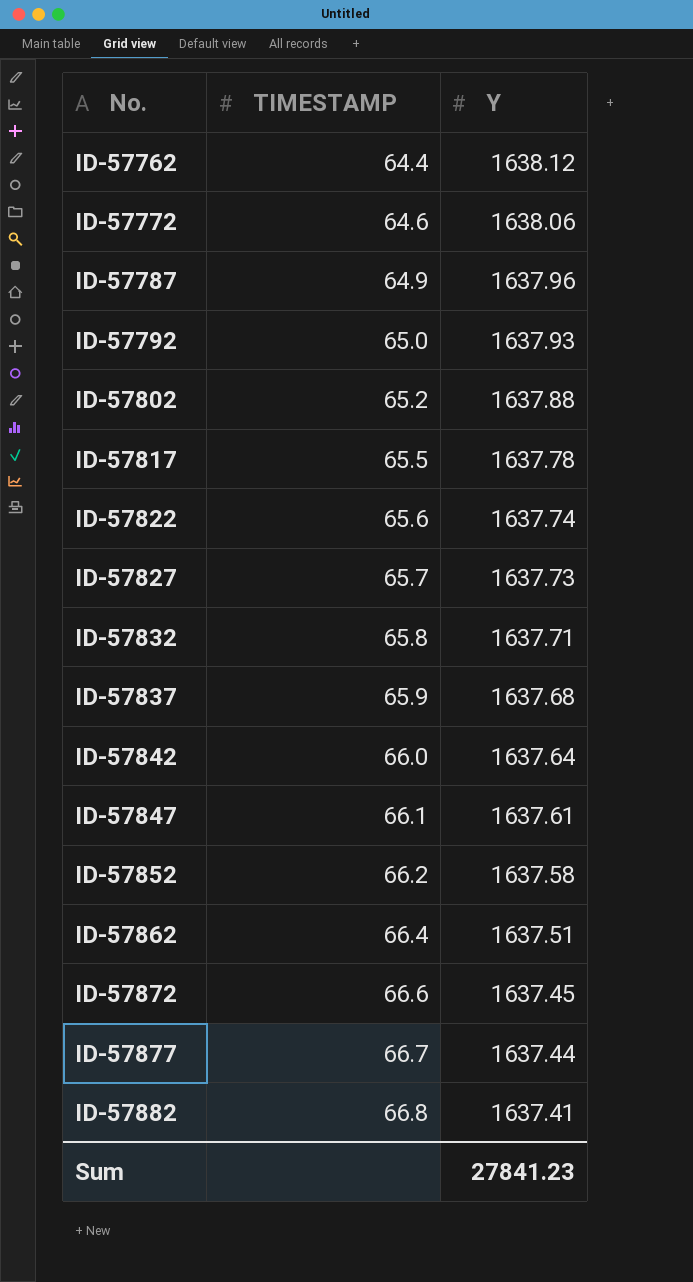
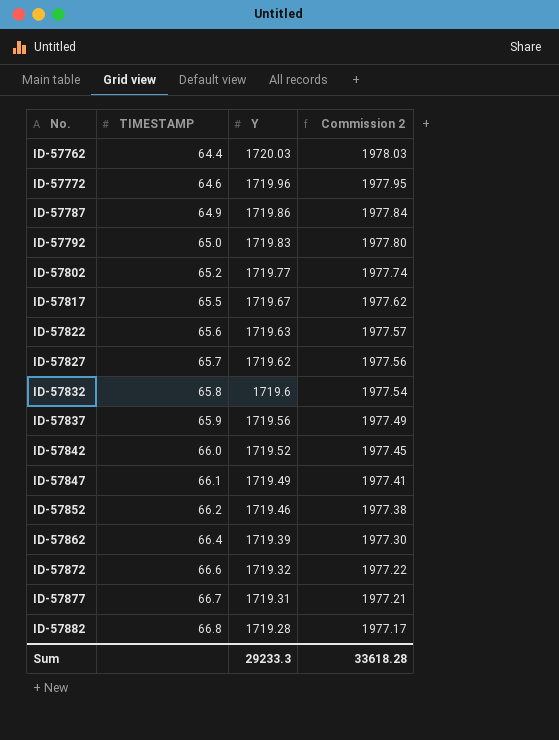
column Commission 2 | formula: none -> [Y] * 1.15
ID-57762 | Y: 1638.12 -> 1720.03
ID-57772 | Y: 1638.06 -> 1719.96
ID-57787 | Y: 1637.96 -> 1719.86
ID-57792 | Y: 1637.93 -> 1719.83
ID-57802 | Y: 1637.88 -> 1719.77
ID-57817 | Y: 1637.78 -> 1719.67
ID-57822 | Y: 1637.74 -> 1719.63
ID-57827 | Y: 1637.73 -> 1719.62
ID-57832 | Y: 1637.71 -> 1719.6
ID-57837 | Y: 1637.68 -> 1719.56
ID-57842 | Y: 1637.64 -> 1719.52
ID-57847 | Y: 1637.61 -> 1719.49
ID-57852 | Y: 1637.58 -> 1719.46
ID-57862 | Y: 1637.51 -> 1719.39
ID-57872 | Y: 1637.45 -> 1719.32
ID-57877 | Y: 1637.44 -> 1719.31
ID-57882 | Y: 1637.41 -> 1719.28
Sum | Y: 27841.23 -> 29233.3

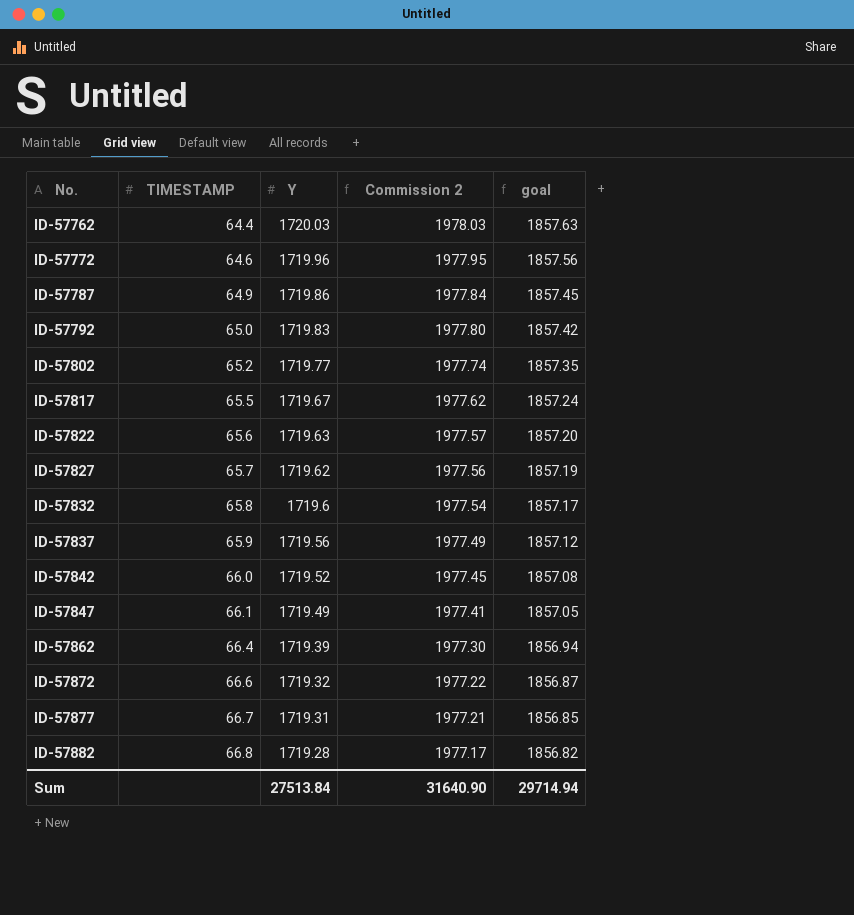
column goal | formula: none -> [Y] * 1.08
row ID-57852: 66.2 | 1719.46 | 1977.38 -> none
Sum | Y: 29233.3 -> 27513.84
Sum | Commission 2: 33618.28 -> 31640.90

